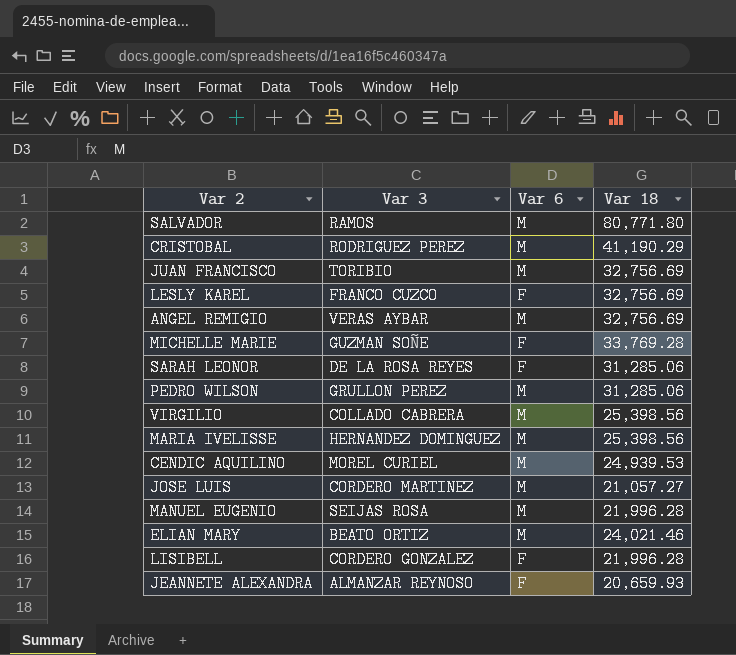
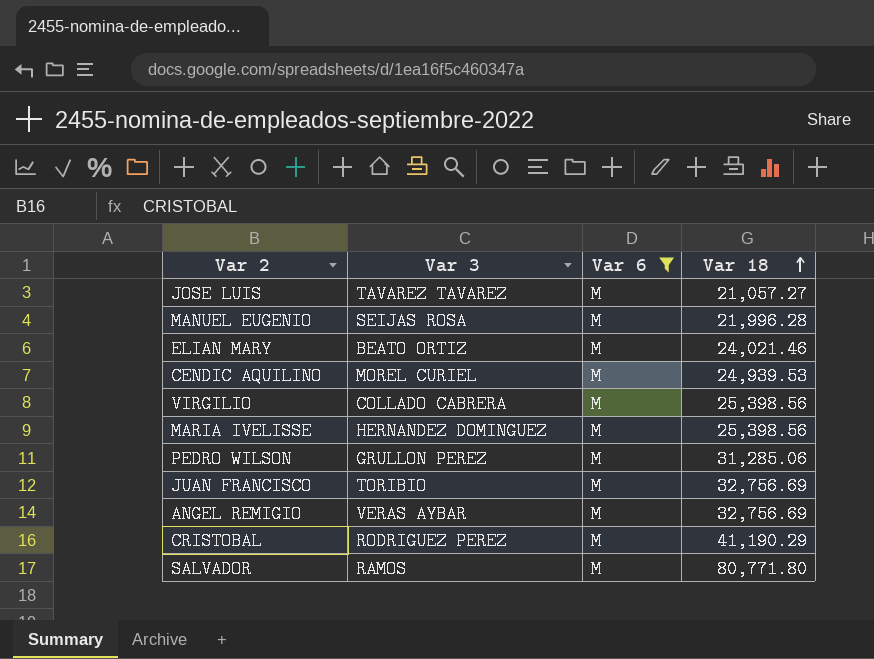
filter: none -> Var 6 = M
row order: none -> Var 18 ascending
JOSE LUIS | Var 3: CORDERO MARTINEZ -> TAVAREZ TAVAREZ

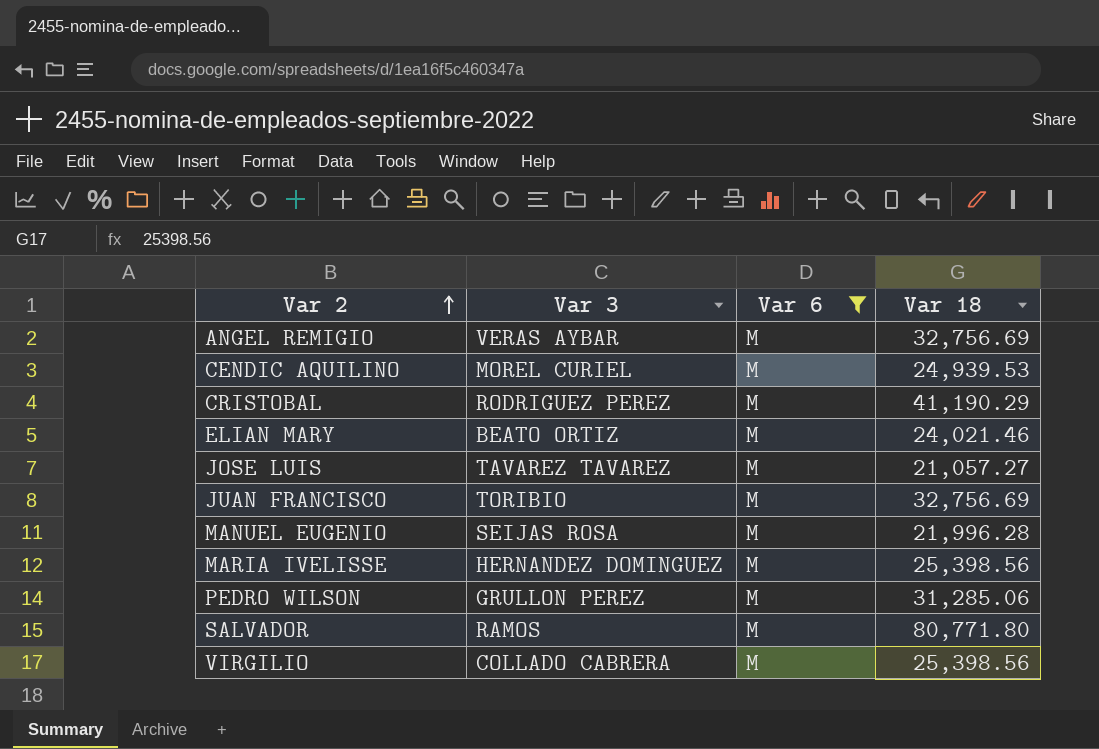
row order: Var 18 ascending -> Var 2 ascending

